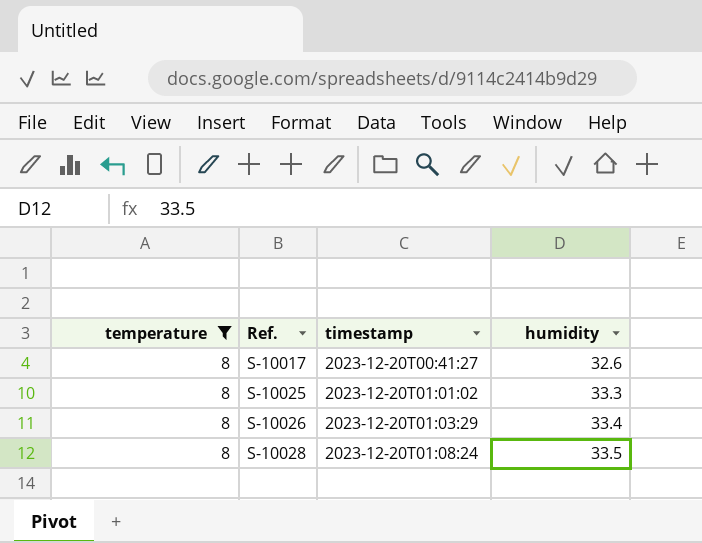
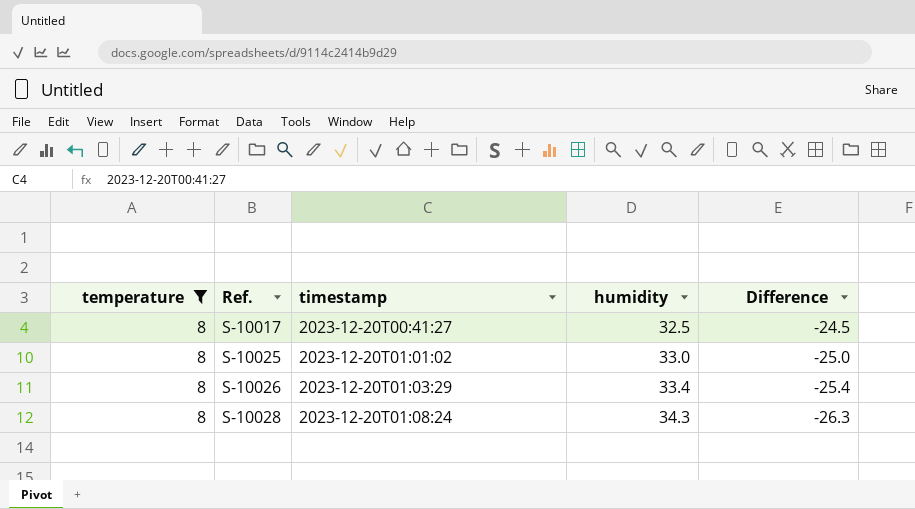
column Difference | formula: none -> [temperature] - [humidity]
S-10017 | humidity: 32.6 -> 32.5
S-10025 | humidity: 33.3 -> 33.0
S-10028 | humidity: 33.5 -> 34.3

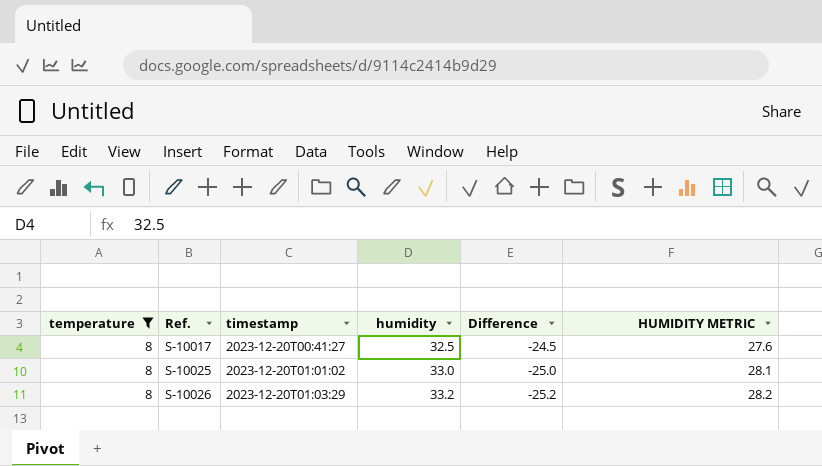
column HUMIDITY METRIC | formula: none -> [humidity] * 0.85
row S-10028: 8 | 2023-12-20T01:08:24 | 34.3 | -26.3 -> none
S-10026 | humidity: 33.4 -> 33.2
S-10026 | Difference: -25.4 -> -25.2

